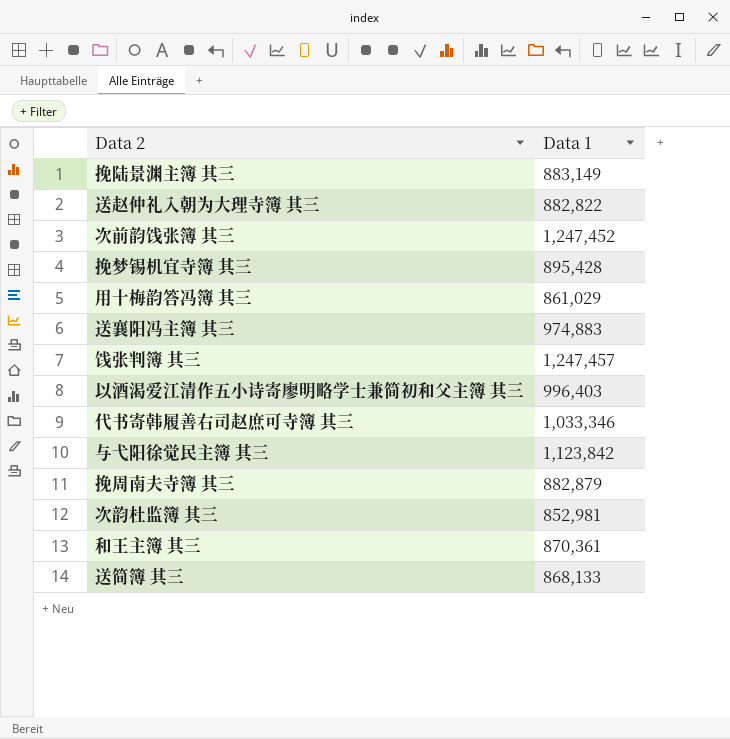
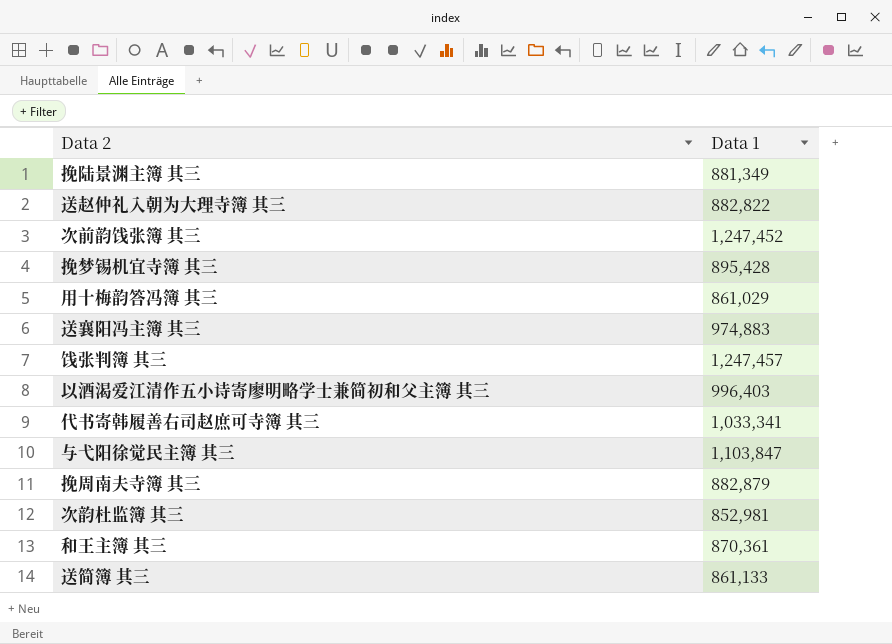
挽陆景渊主簿 其三 | Data 1: 883,149 -> 881,349
代书寄韩履善右司赵庶可寺簿 其三 | Data 1: 1,033,346 -> 1,033,341
与弋阳徐觉民主簿 其三 | Data 1: 1,123,842 -> 1,103,847
送简簿 其三 | Data 1: 868,133 -> 861,133

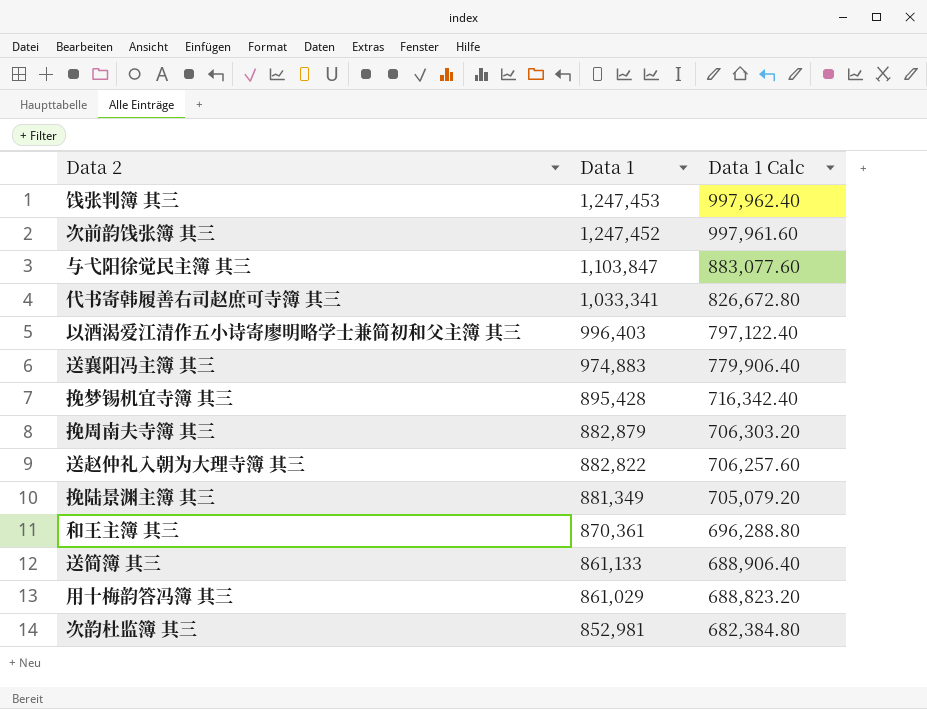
row order: none -> Data 1 descending
column Data 1 Calc | formula: none -> [Data 1] * 0.8
饯张判簿 其三 | Data 1: 1,247,457 -> 1,247,453

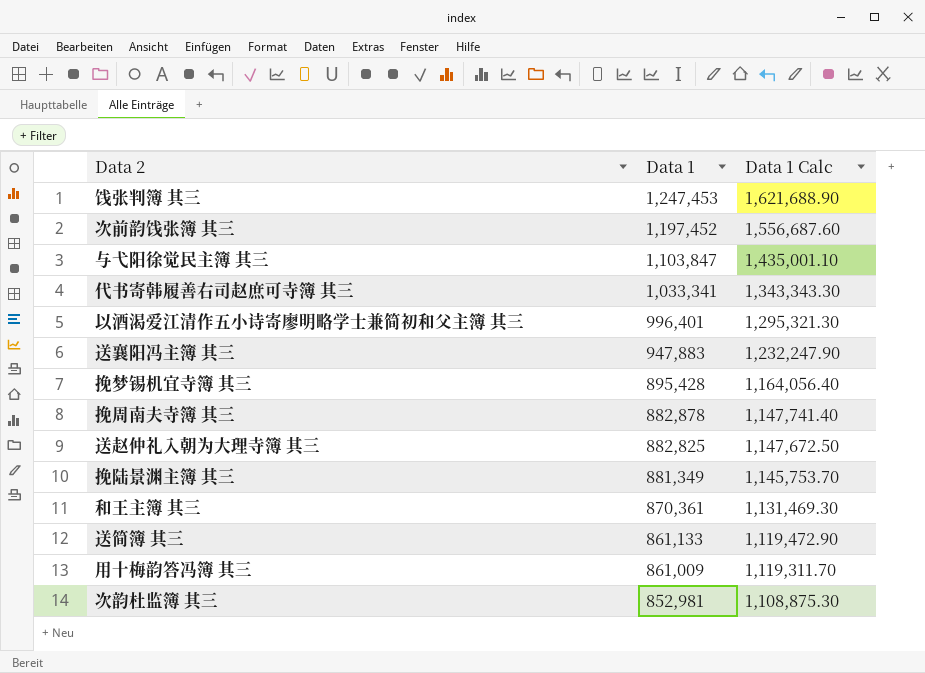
column Data 1 Calc | formula: [Data 1] * 0.8 -> [Data 1] * 1.3
次前韵饯张簿 其三 | Data 1: 1,247,452 -> 1,197,452
以酒渴爱江清作五小诗寄廖明略学士兼简初和父主簿 其三 | Data 1: 996,403 -> 996,401
送襄阳冯主簿 其三 | Data 1: 974,883 -> 947,883
挽周南夫寺簿 其三 | Data 1: 882,879 -> 882,878
送赵仲礼入朝为大理寺簿 其三 | Data 1: 882,822 -> 882,825
用十梅韵答冯簿 其三 | Data 1: 861,029 -> 861,009

